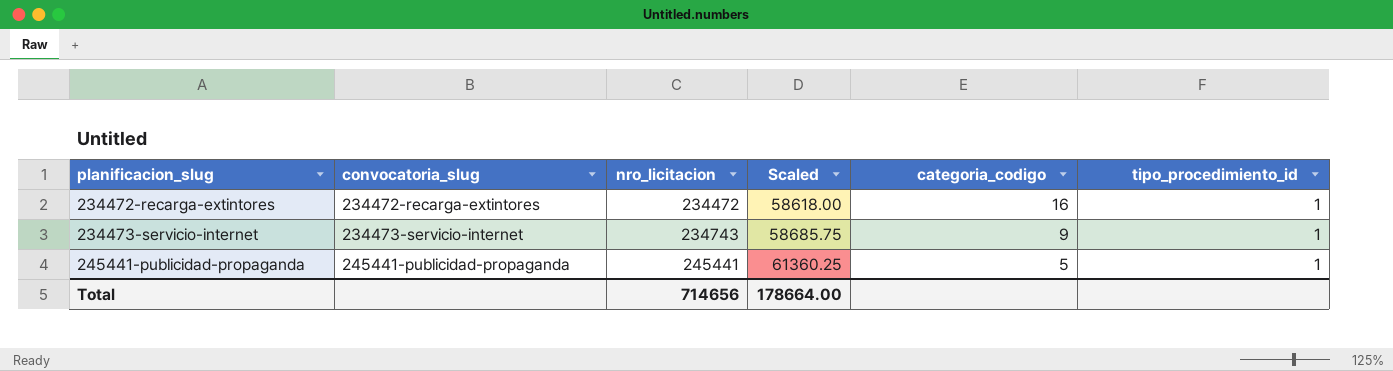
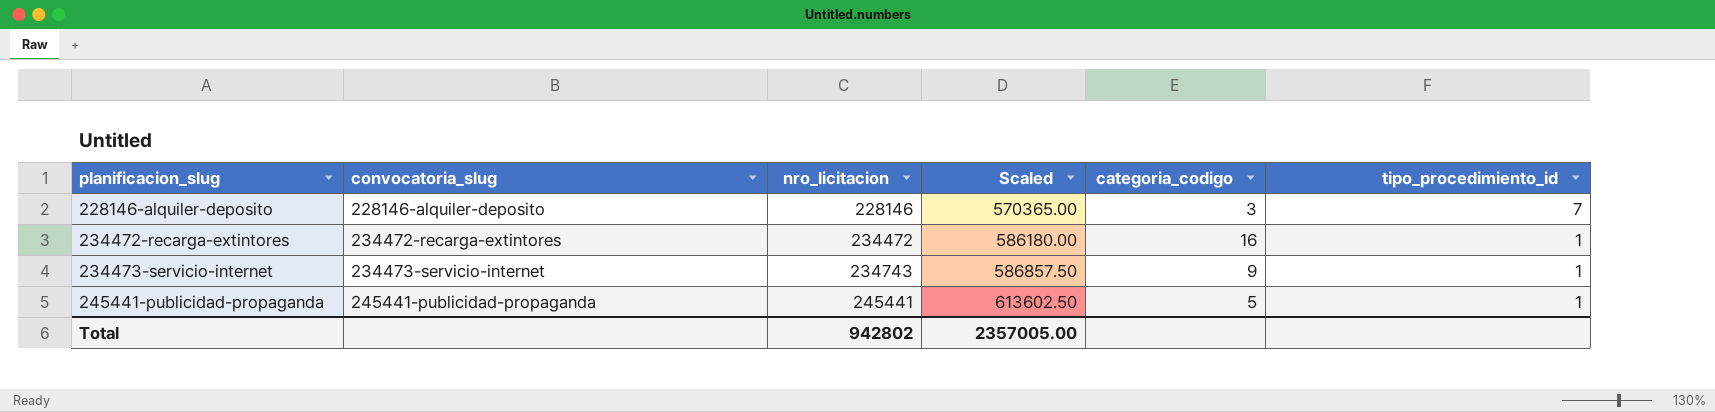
column Scaled | formula: [nro_licitacion] * 0.25 -> [nro_licitacion] * 2.5
row 228146-alquiler-deposito: none -> 228146-alquiler-deposito | 228146 | 570365.00 | 3 | 7
Total | nro_licitacion: 714656 -> 942802
Total | Scaled: 178664.00 -> 2357005.00

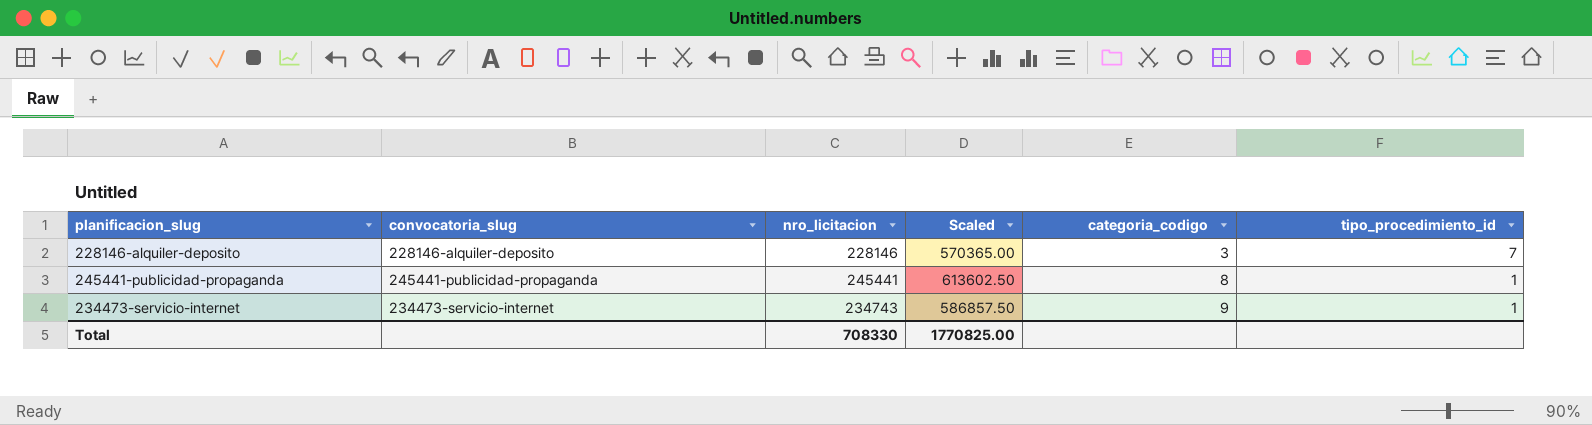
row order: planificacion_slug ascending -> categoria_codigo ascending
row 234472-recarga-extintores: 234472-recarga-extintores | 234472 | 586180.00 | 16 | 1 -> none
245441-publicidad-propaganda | categoria_codigo: 5 -> 8
Total | nro_licitacion: 942802 -> 708330
Total | Scaled: 2357005.00 -> 1770825.00

